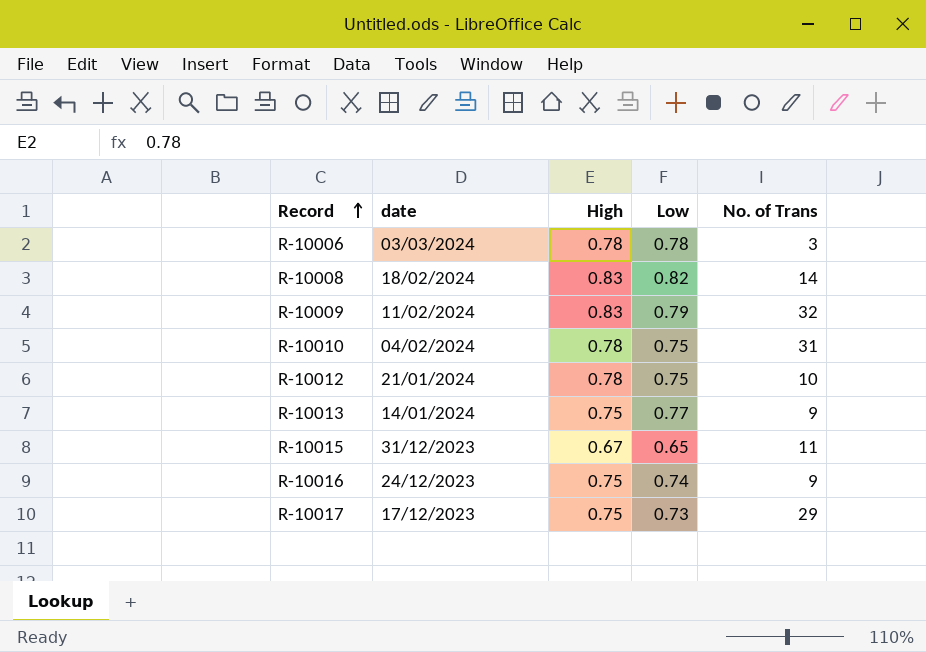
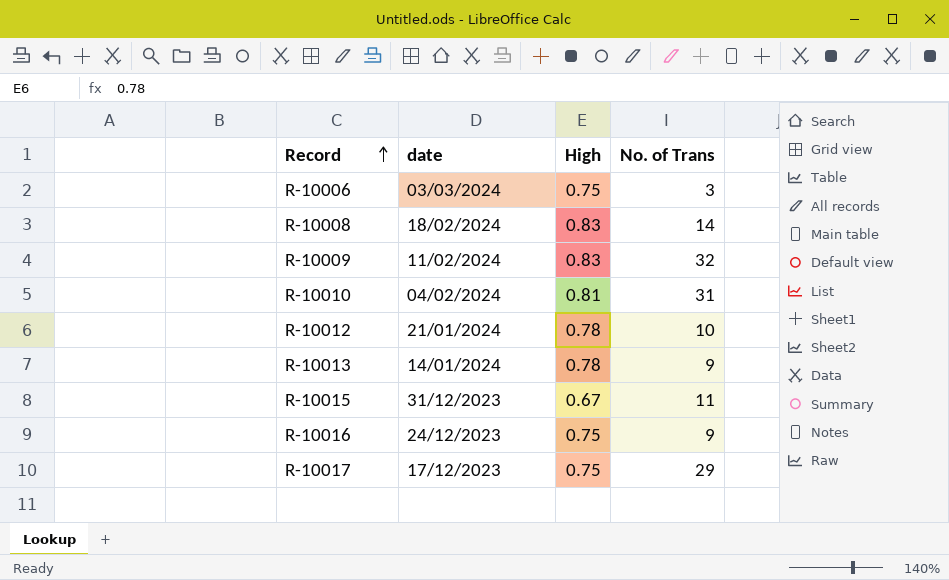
column Low | position: 4 -> none
R-10006 | High: 0.78 -> 0.75
R-10010 | High: 0.78 -> 0.81
R-10013 | High: 0.75 -> 0.78

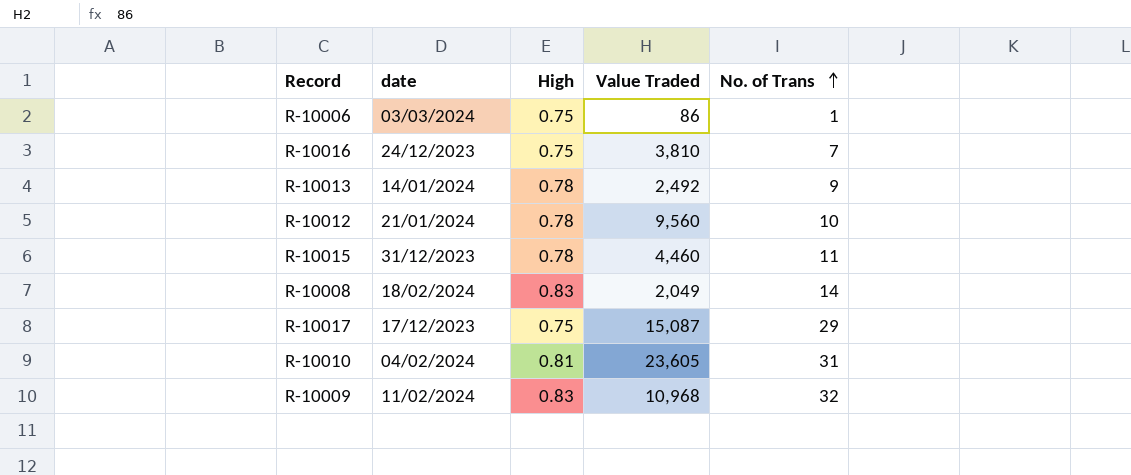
row order: Record ascending -> No. of Trans ascending
column Value Traded | position: none -> 4
R-10006 | No. of Trans: 3 -> 1
R-10016 | No. of Trans: 9 -> 7
R-10015 | High: 0.67 -> 0.78

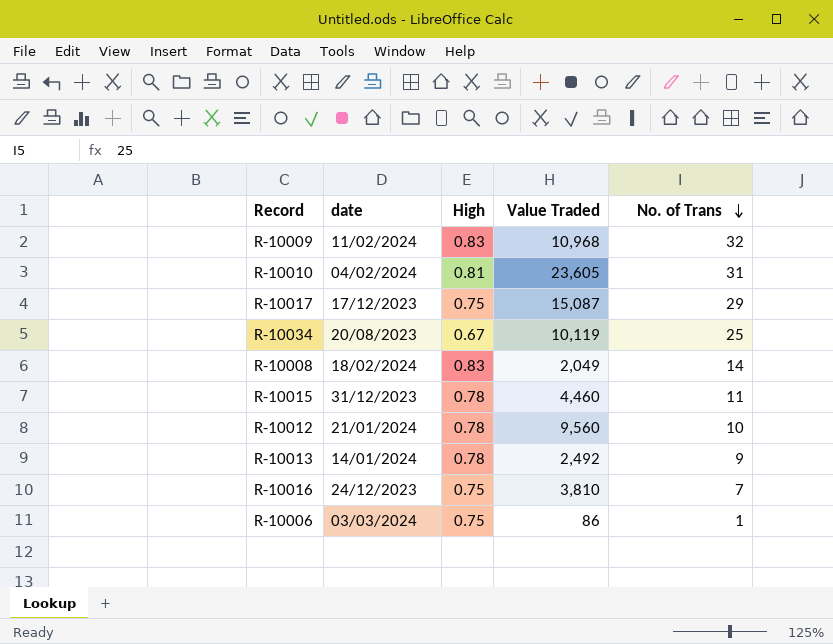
row order: No. of Trans ascending -> No. of Trans descending
row R-10034: none -> 20/08/2023 | 0.67 | 10,119 | 25

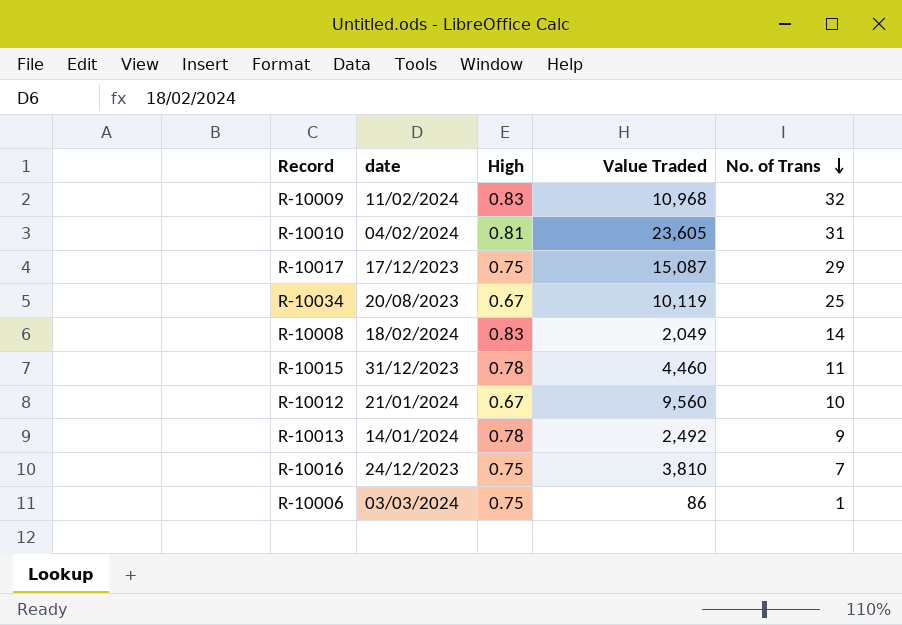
R-10012 | High: 0.78 -> 0.67

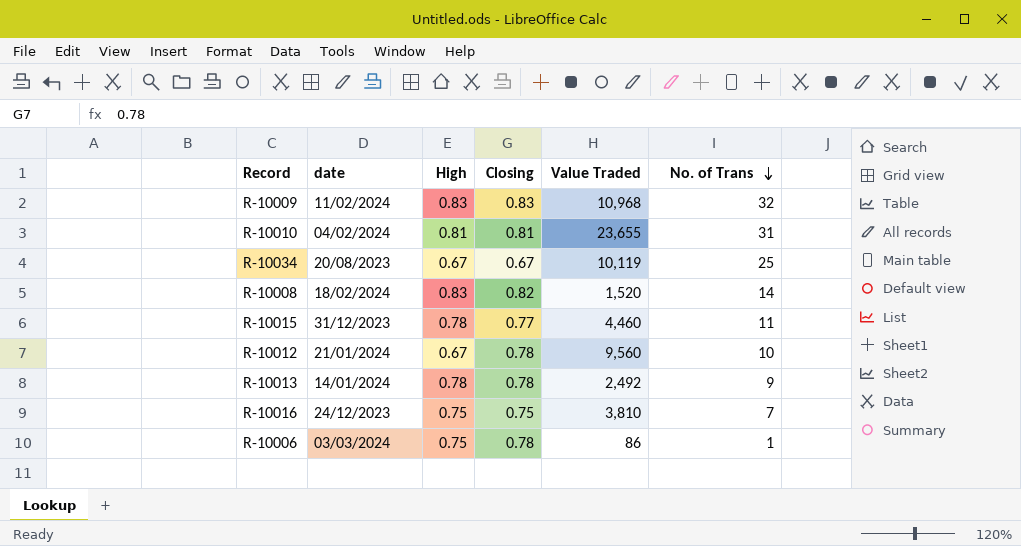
column Closing | position: none -> 4
row R-10017: 17/12/2023 | 0.75 | 15,087 | 29 -> none
R-10010 | Value Traded: 23,605 -> 23,655
R-10008 | Value Traded: 2,049 -> 1,520

